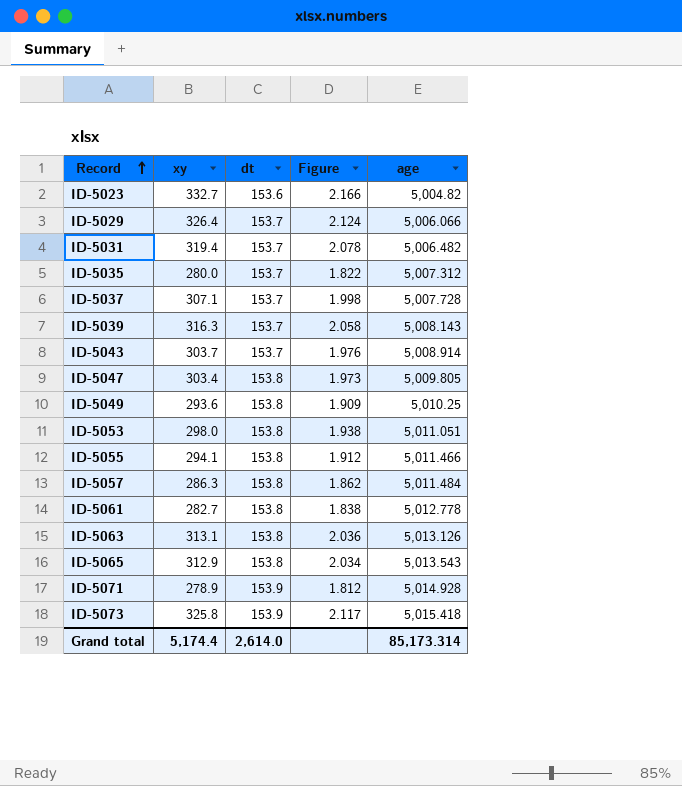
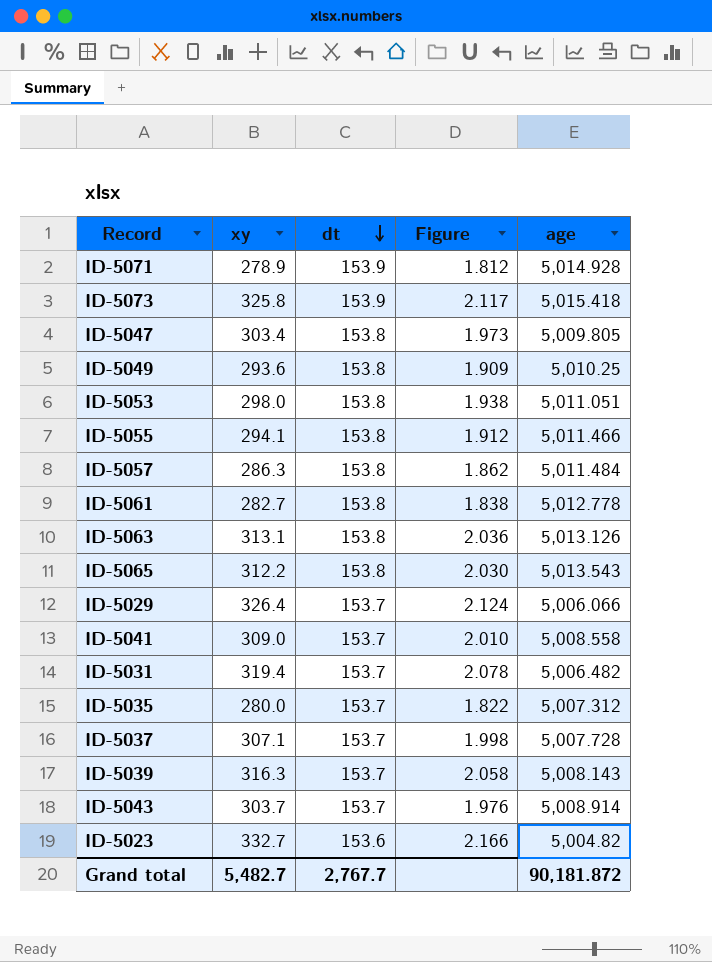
row order: Record ascending -> dt descending
ID-5065 | xy: 312.9 -> 312.2
ID-5065 | Figure: 2.034 -> 2.030
row ID-5041: none -> 309.0 | 153.7 | 2.010 | 5,008.558
Grand total | xy: 5,174.4 -> 5,482.7
Grand total | dt: 2,614.0 -> 2,767.7
Grand total | age: 85,173.314 -> 90,181.872

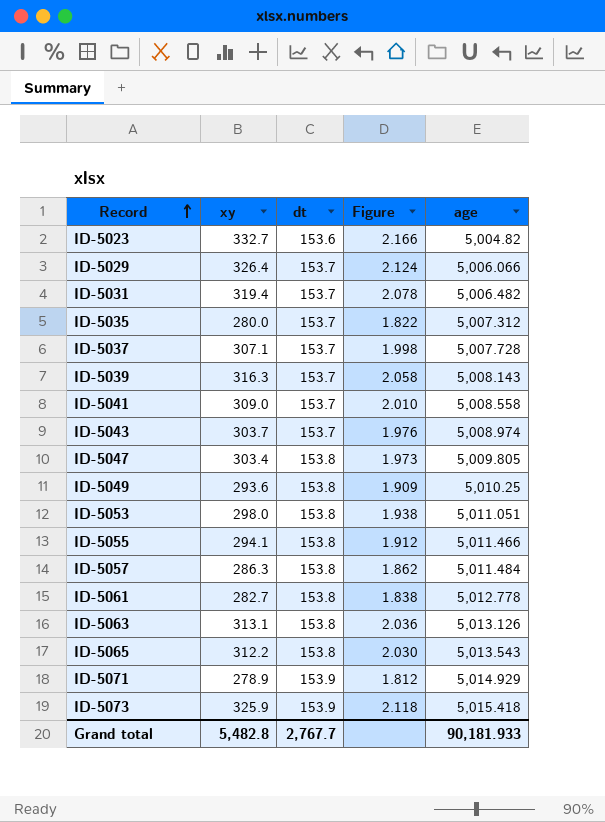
row order: dt descending -> Record ascending
ID-5043 | age: 5,008.914 -> 5,008.974
ID-5071 | age: 5,014.928 -> 5,014.929
ID-5073 | xy: 325.8 -> 325.9
ID-5073 | Figure: 2.117 -> 2.118
Grand total | xy: 5,482.7 -> 5,482.8
Grand total | age: 90,181.872 -> 90,181.933

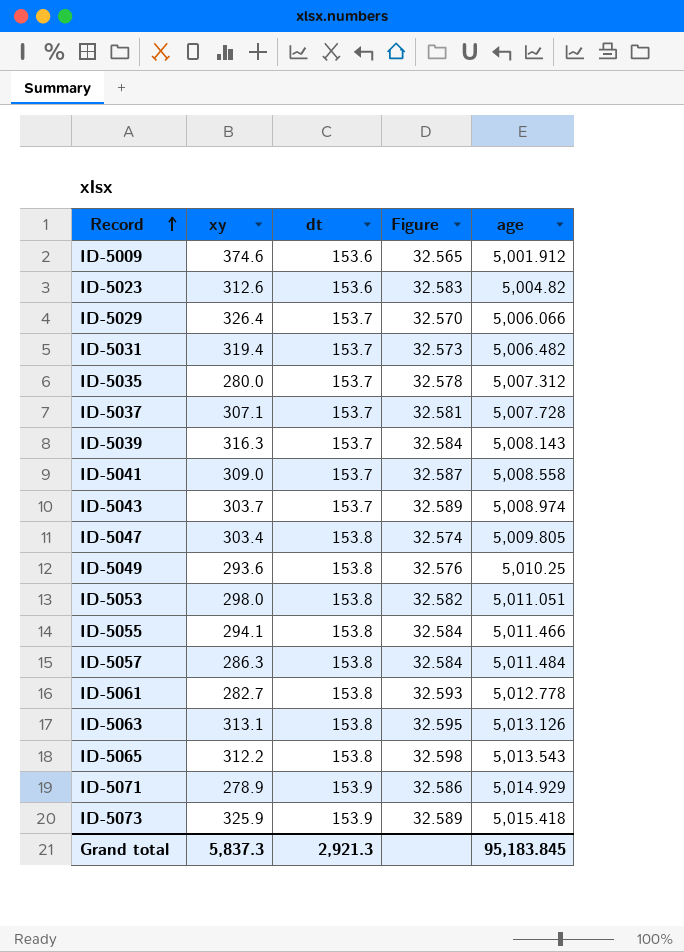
column Figure | formula: [xy] / [dt] -> [age] / [dt]
row ID-5009: none -> 374.6 | 153.6 | 32.565 | 5,001.912
ID-5023 | xy: 332.7 -> 312.6
Grand total | xy: 5,482.8 -> 5,837.3
Grand total | dt: 2,767.7 -> 2,921.3
Grand total | age: 90,181.933 -> 95,183.845

